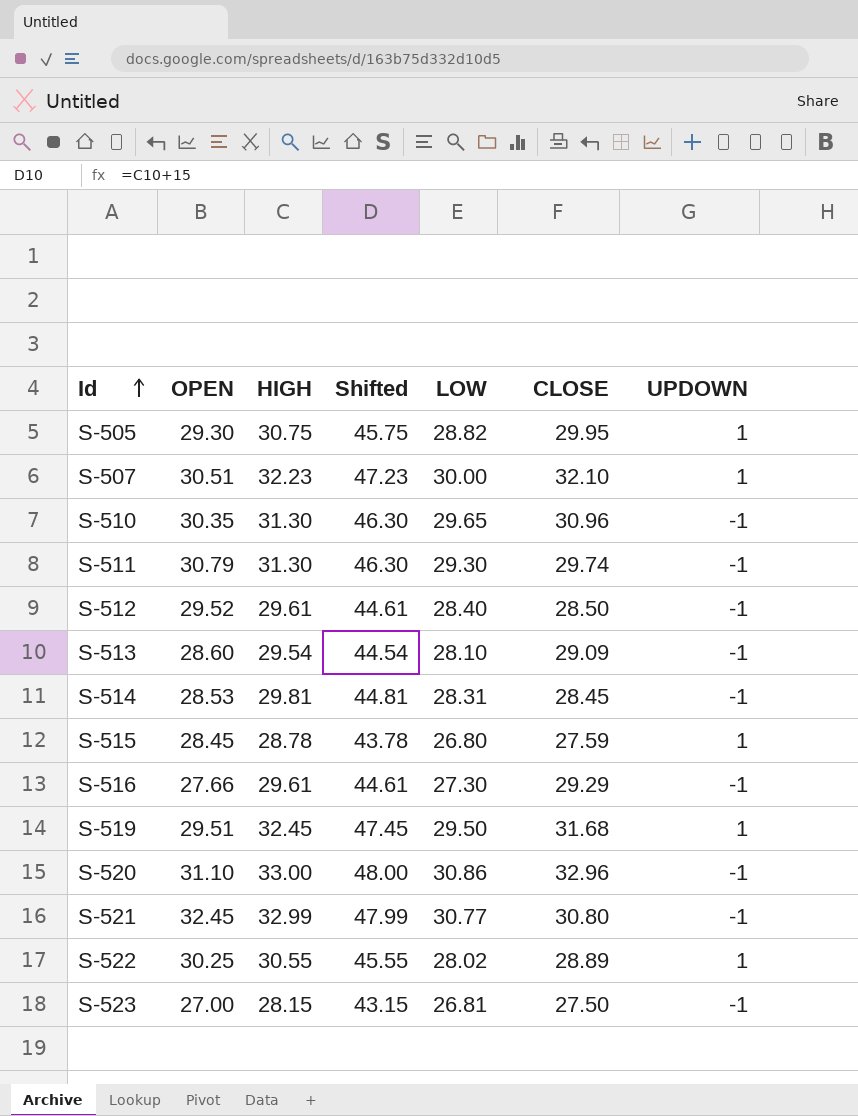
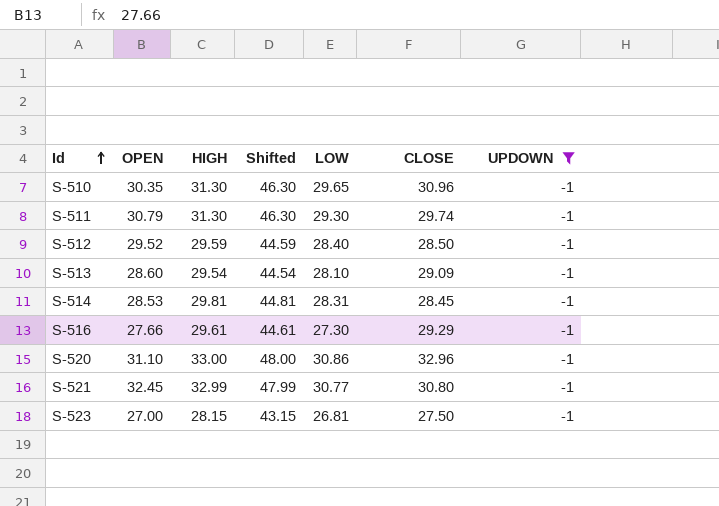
filter: none -> UPDOWN = -1
S-512 | HIGH: 29.61 -> 29.59
S-512 | Shifted: 44.61 -> 44.59

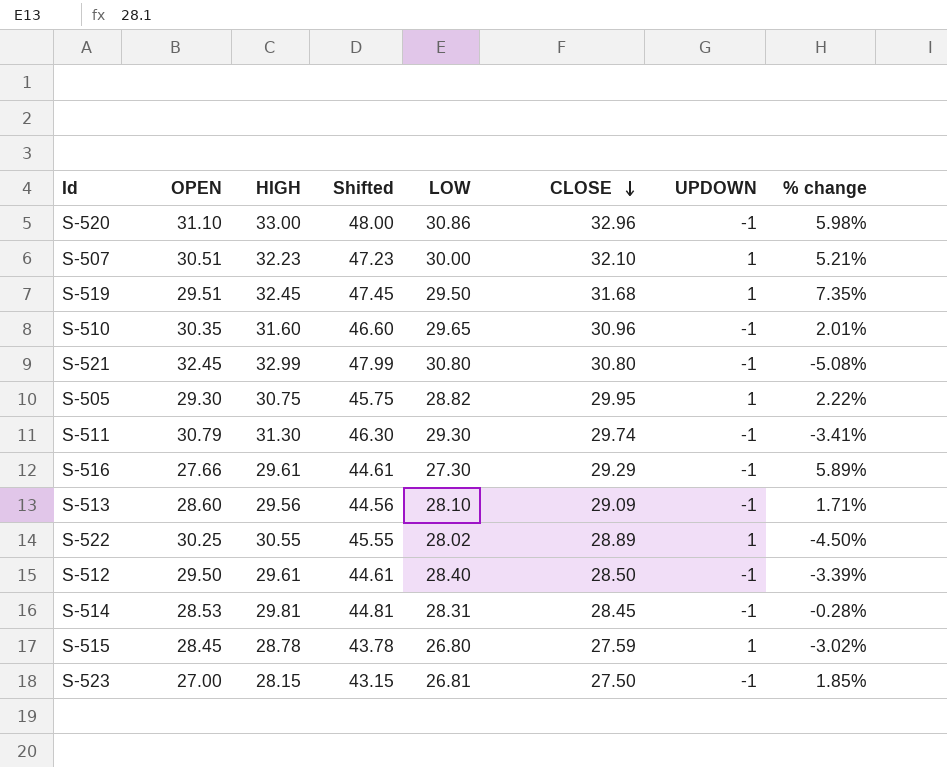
filter: UPDOWN = -1 -> none
row order: Id ascending -> CLOSE descending
column % change | formula: none -> ([CLOSE] - [OPEN]) / [OPEN]
S-510 | HIGH: 31.30 -> 31.60
S-510 | Shifted: 46.30 -> 46.60
S-521 | LOW: 30.77 -> 30.80
S-513 | HIGH: 29.54 -> 29.56
S-513 | Shifted: 44.54 -> 44.56
S-512 | OPEN: 29.52 -> 29.50
S-512 | HIGH: 29.59 -> 29.61
S-512 | Shifted: 44.59 -> 44.61

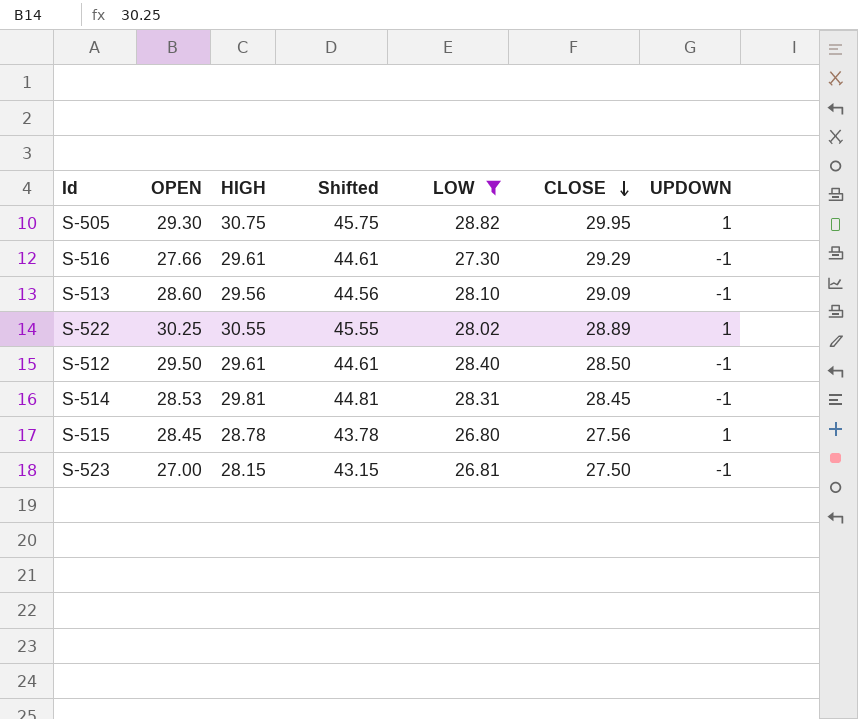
filter: none -> LOW <= 28.82
column % change | formula: ([CLOSE] - [OPEN]) / [OPEN] -> none
S-515 | CLOSE: 27.59 -> 27.56

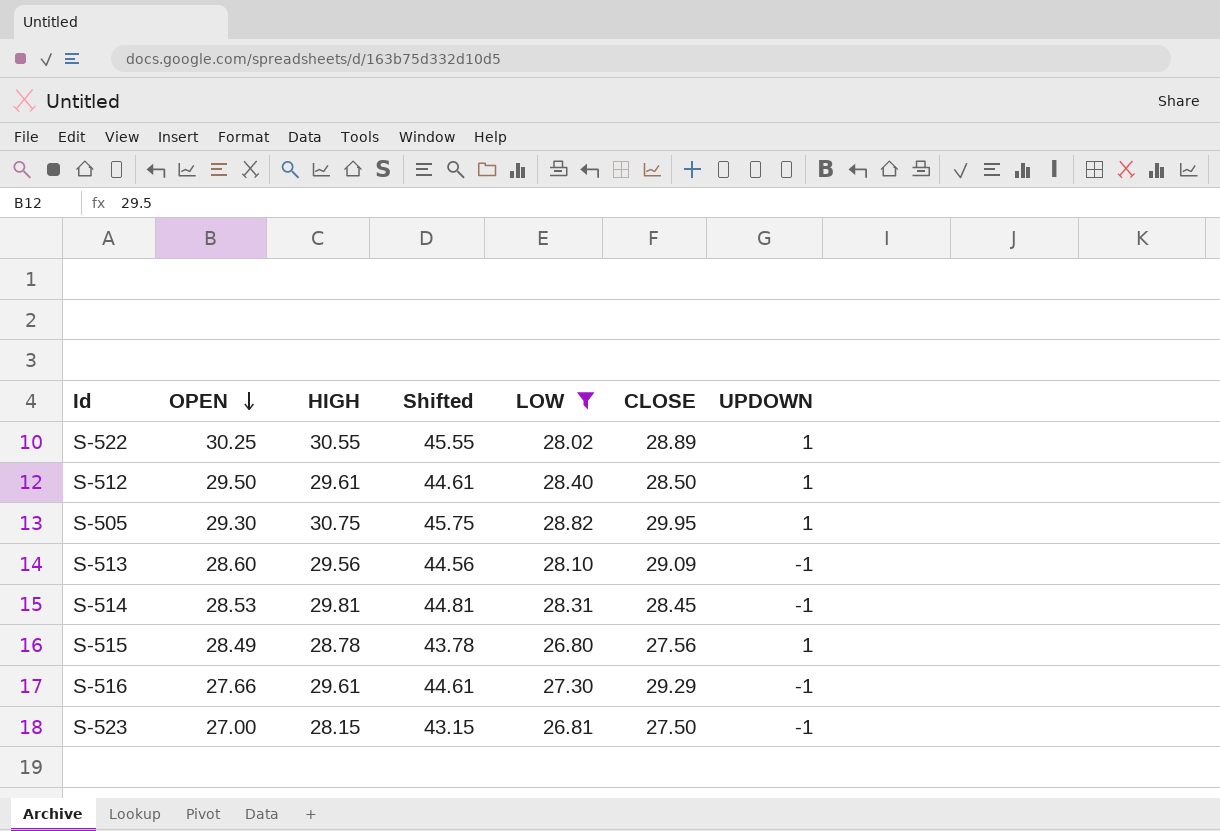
row order: CLOSE descending -> OPEN descending
S-512 | UPDOWN: -1 -> 1
S-515 | OPEN: 28.45 -> 28.49

